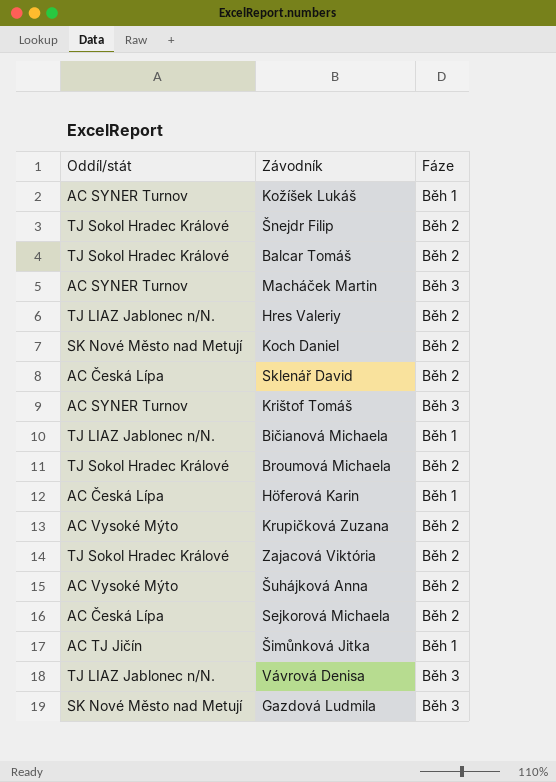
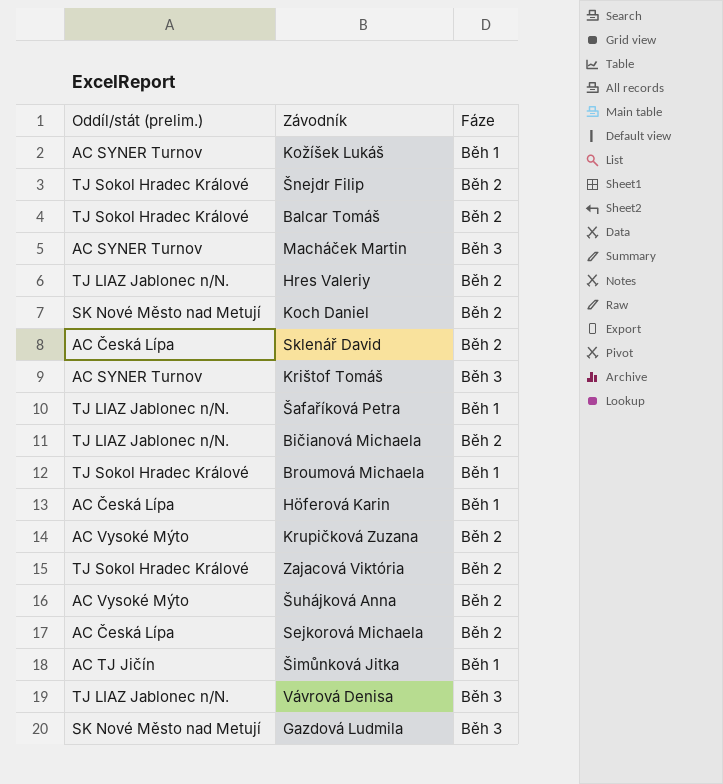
column name: Oddíl/stát -> Oddíl/stát (prelim.)
row Šafaříková Petra: none -> TJ LIAZ Jablonec n/N. | Běh 1
Bičianová Michaela | Fáze: Běh 1 -> Běh 2
Broumová Michaela | Fáze: Běh 2 -> Běh 1

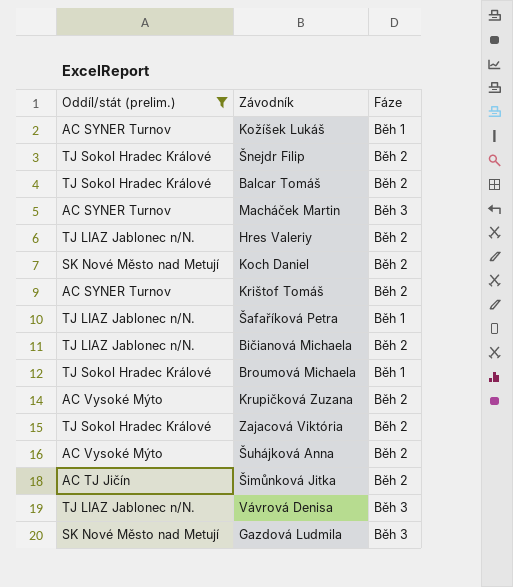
filter: none -> Oddíl/stát (prelim.) != AC Česká Lípa
Krištof Tomáš | Fáze: Běh 3 -> Běh 2
Šimůnková Jitka | Fáze: Běh 1 -> Běh 2

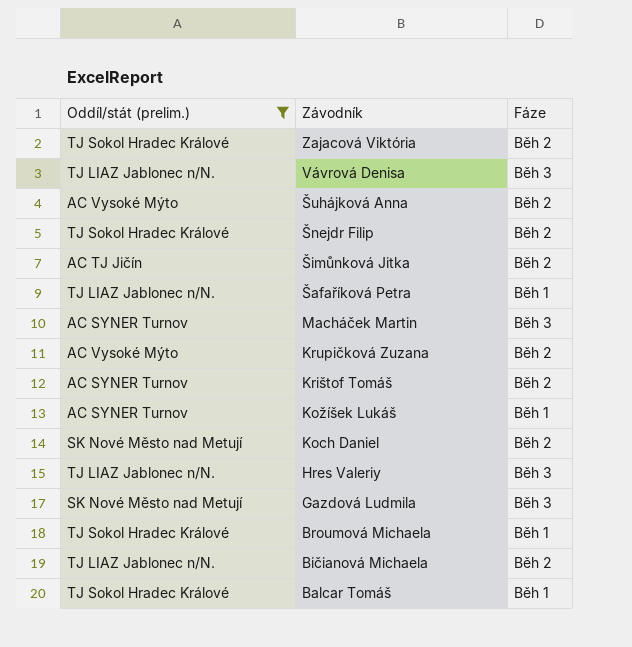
row order: none -> Závodník descending
Hres Valeriy | Fáze: Běh 2 -> Běh 3
Balcar Tomáš | Fáze: Běh 2 -> Běh 1

